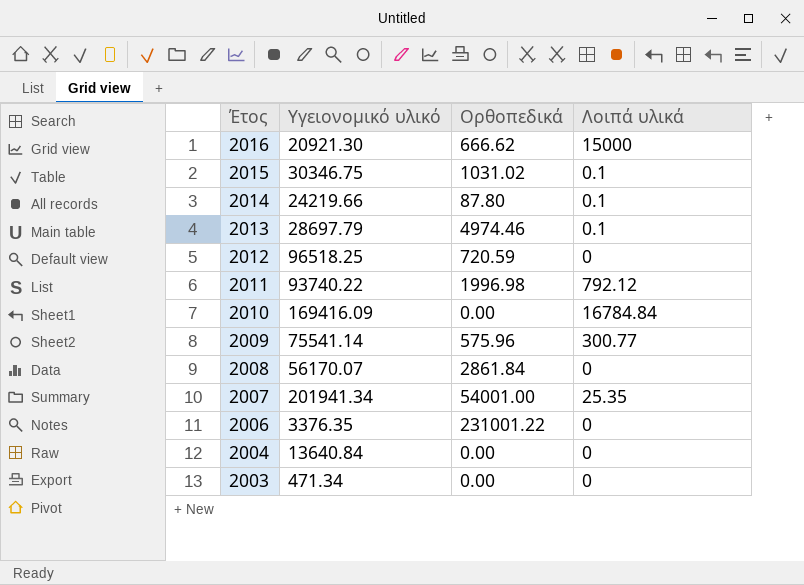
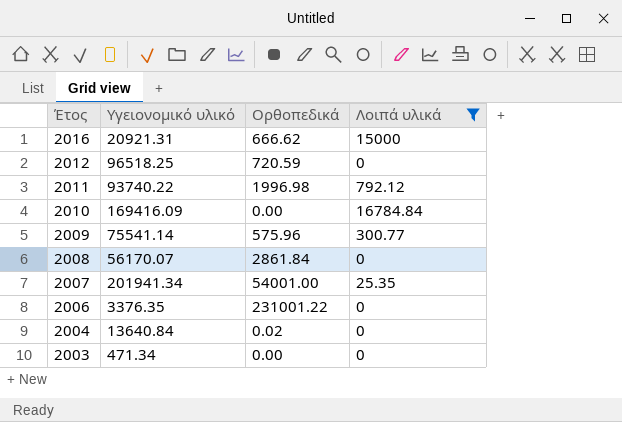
filter: none -> Λοιπά υλικά != 0.1
2016 | Υγειονομικό υλικό: 20921.30 -> 20921.31
2004 | Ορθοπεδικά: 0.00 -> 0.02

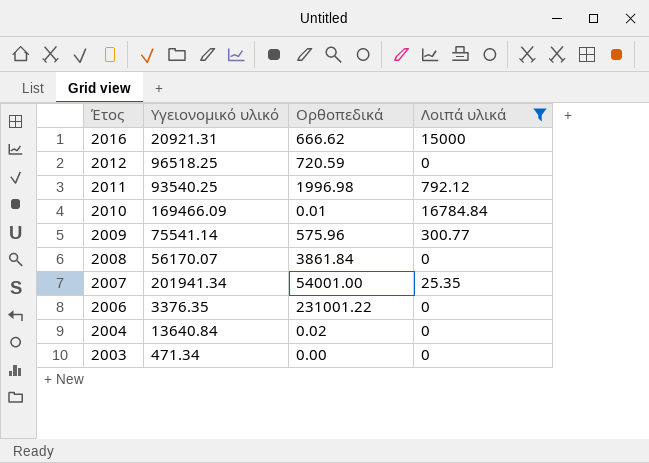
2011 | Υγειονομικό υλικό: 93740.22 -> 93540.25
2010 | Υγειονομικό υλικό: 169416.09 -> 169466.09
2010 | Ορθοπεδικά: 0.00 -> 0.01
2008 | Ορθοπεδικά: 2861.84 -> 3861.84

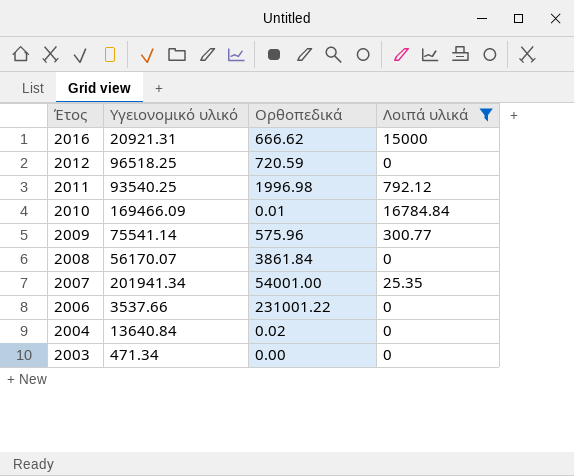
2006 | Υγειονομικό υλικό: 3376.35 -> 3537.66

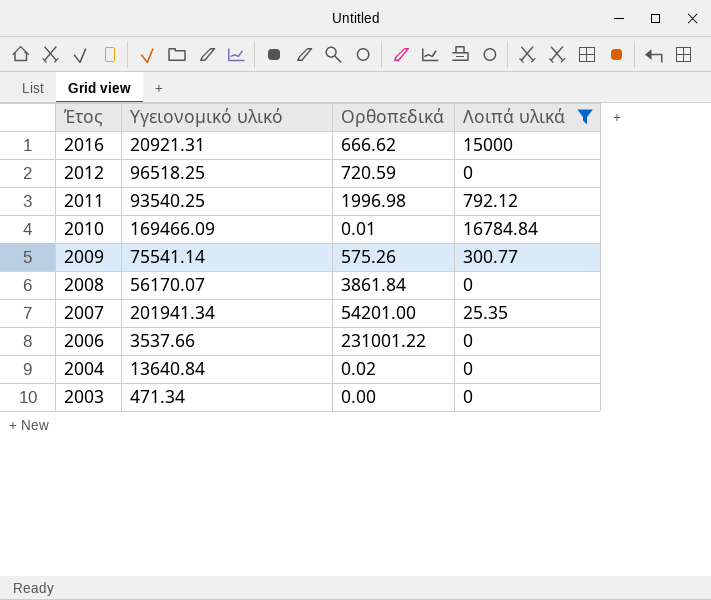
2009 | Ορθοπεδικά: 575.96 -> 575.26
2007 | Ορθοπεδικά: 54001.00 -> 54201.00

